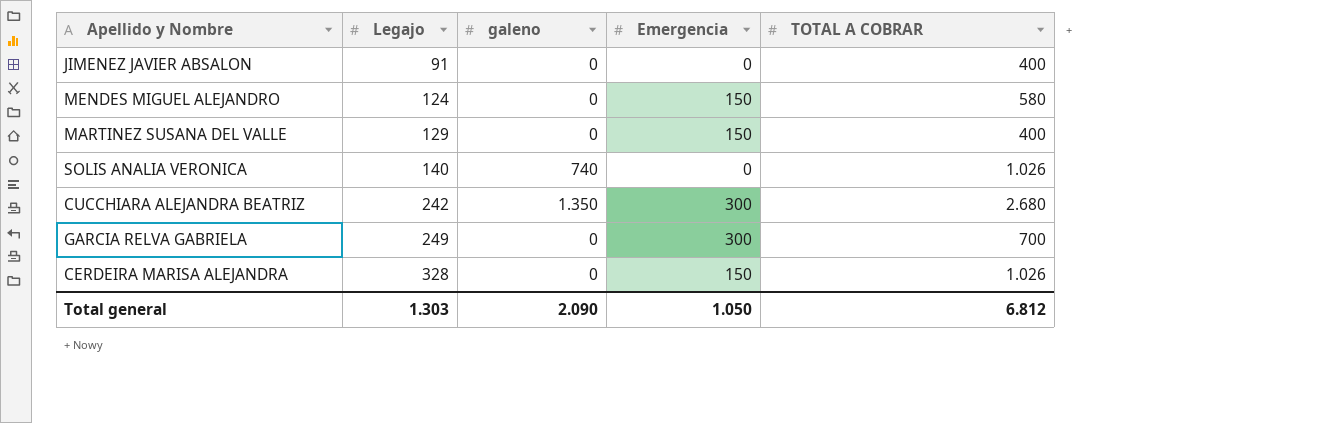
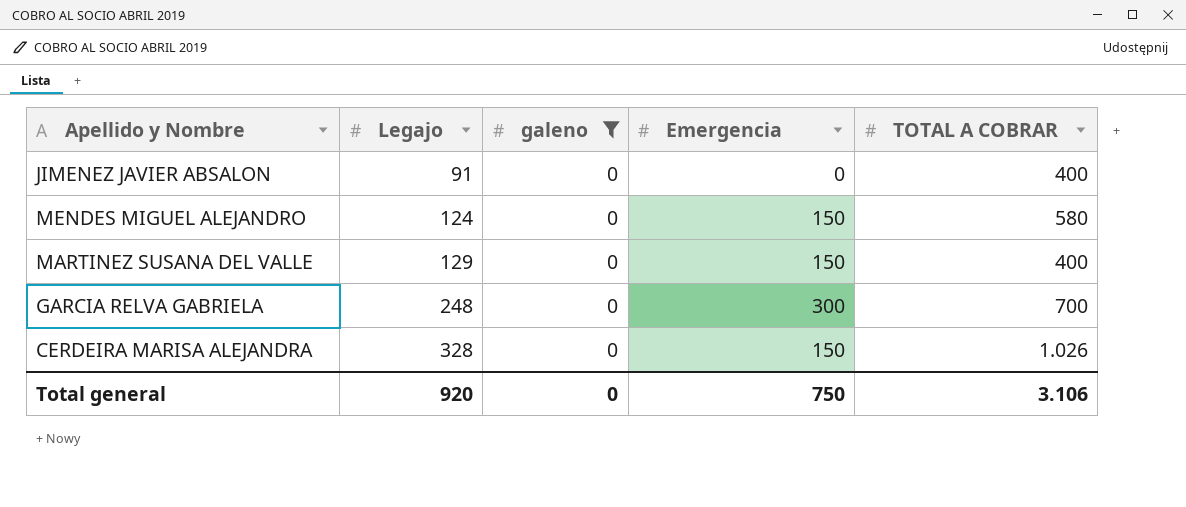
filter: none -> galeno = 0
GARCIA RELVA GABRIELA | Legajo: 249 -> 248
Total general | Legajo: 1.303 -> 920
Total general | galeno: 2.090 -> 0
Total general | Emergencia: 1.050 -> 750
Total general | TOTAL A COBRAR: 6.812 -> 3.106

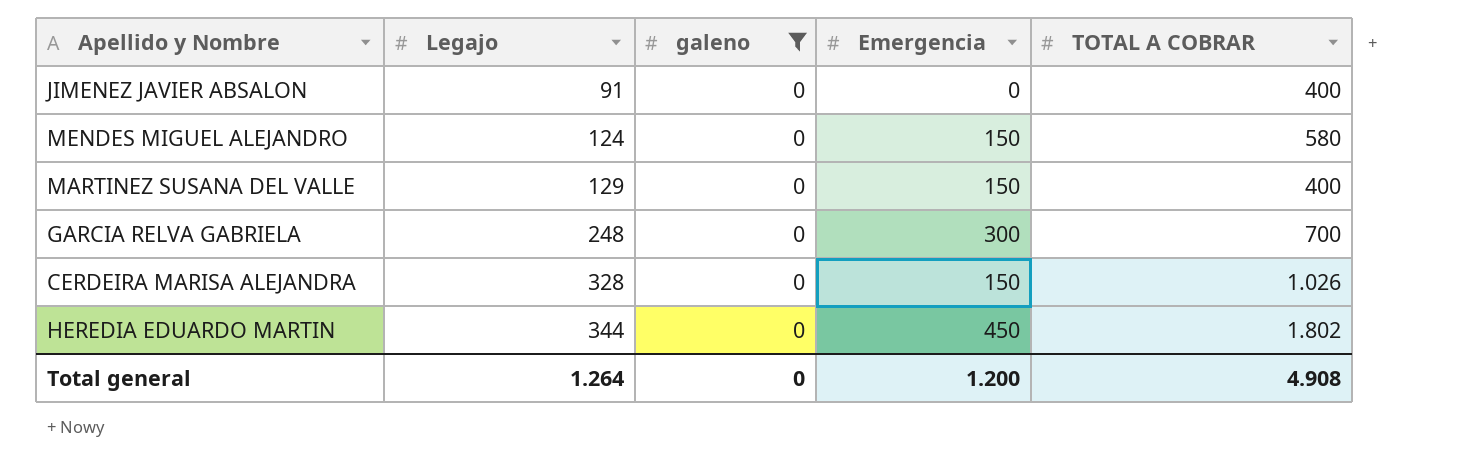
row HEREDIA EDUARDO MARTIN: none -> 344 | 0 | 450 | 1.802
Total general | Legajo: 920 -> 1.264
Total general | Emergencia: 750 -> 1.200
Total general | TOTAL A COBRAR: 3.106 -> 4.908

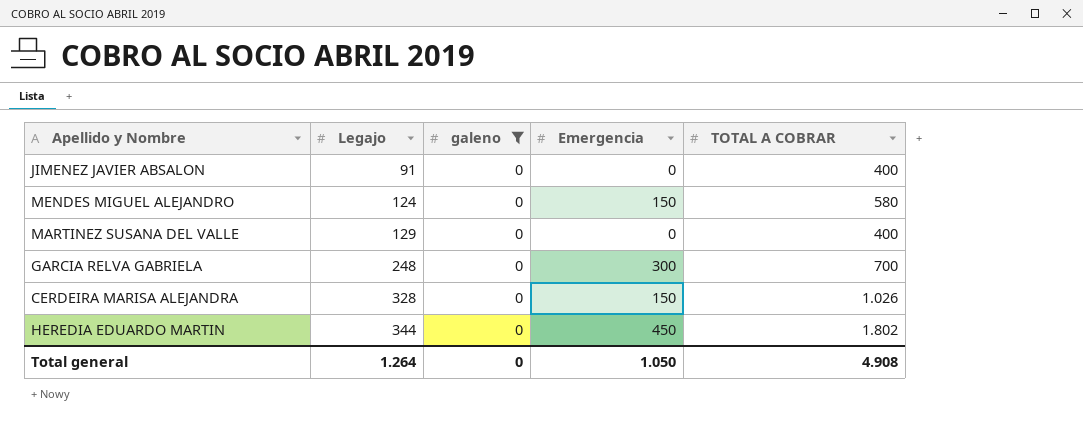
MARTINEZ SUSANA DEL VALLE | Emergencia: 150 -> 0
Total general | Emergencia: 1.200 -> 1.050

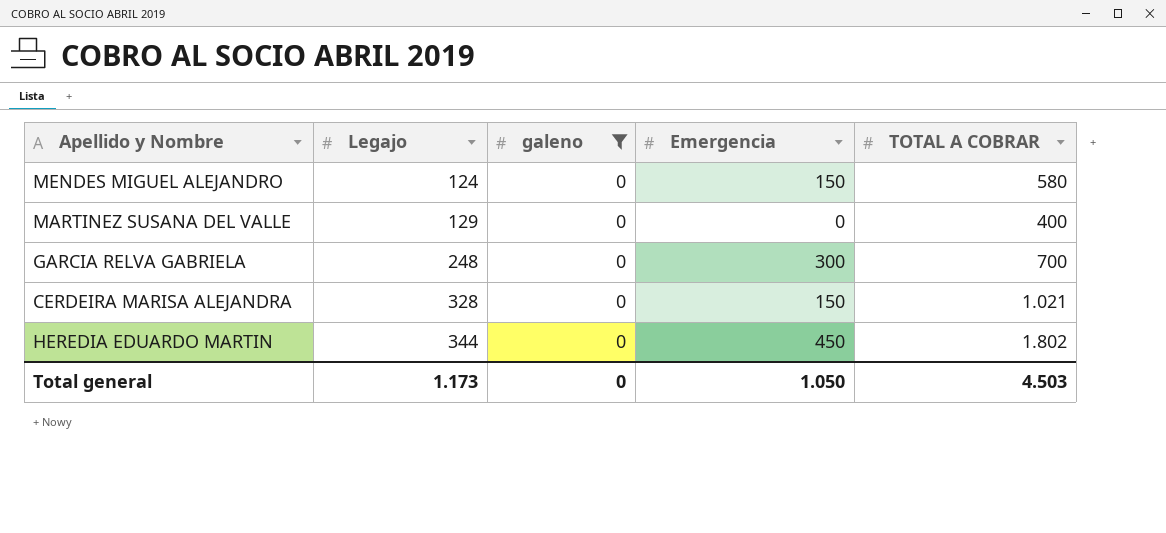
row JIMENEZ JAVIER ABSALON: 91 | 0 | 0 | 400 -> none
CERDEIRA MARISA ALEJANDRA | TOTAL A COBRAR: 1.026 -> 1.021
Total general | Legajo: 1.264 -> 1.173
Total general | TOTAL A COBRAR: 4.908 -> 4.503

